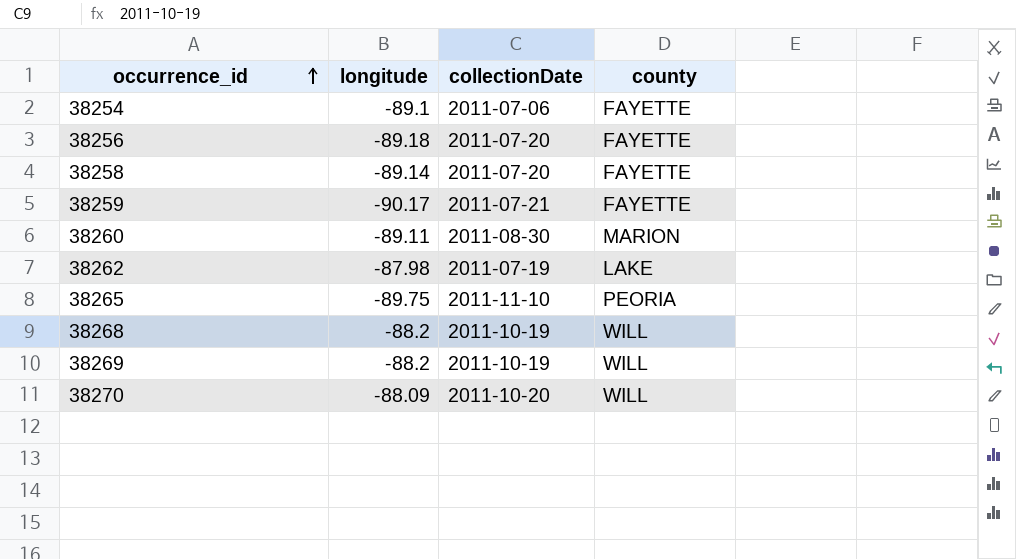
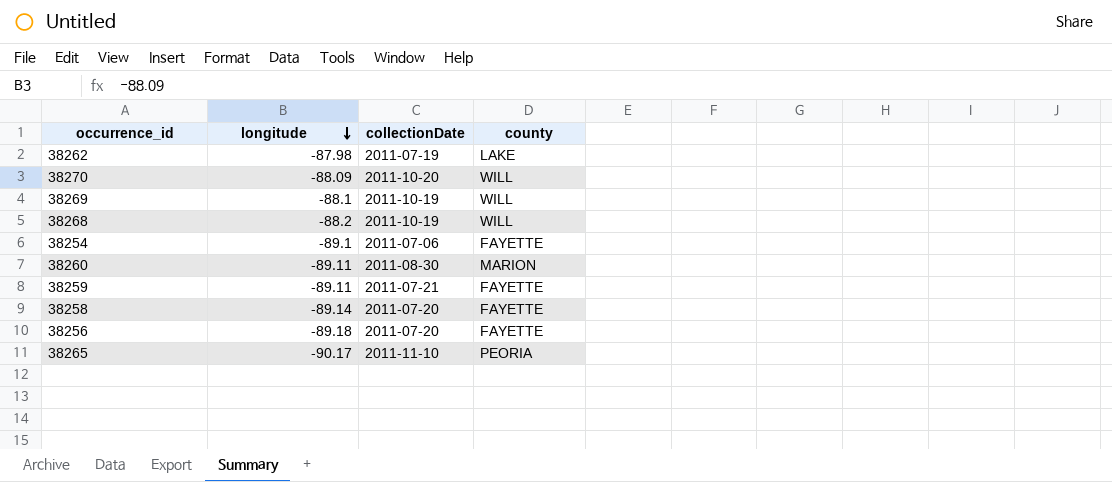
row order: occurrence_id ascending -> longitude descending
38269 | longitude: -88.2 -> -88.1
38259 | longitude: -90.17 -> -89.11
38265 | longitude: -89.75 -> -90.17

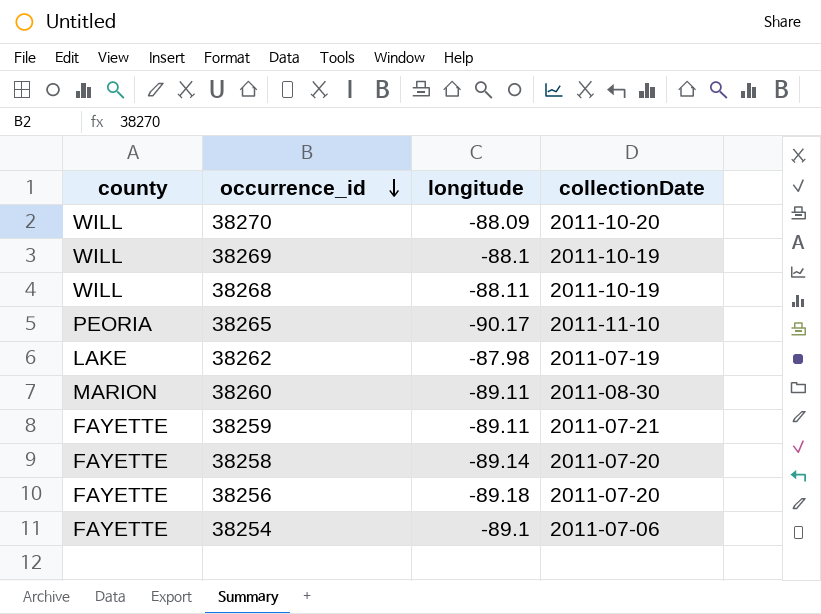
row order: longitude descending -> occurrence_id descending
column county | position: 4 -> 1
38268 | longitude: -88.2 -> -88.11

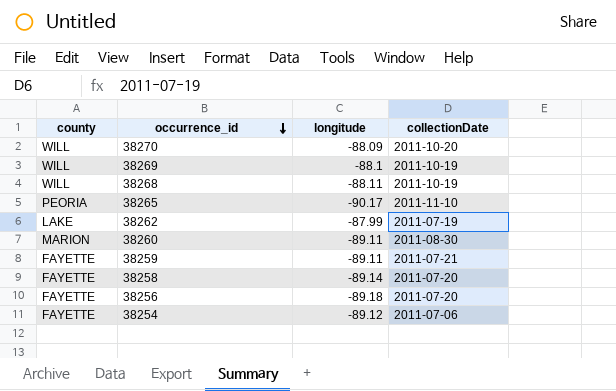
38262 | longitude: -87.98 -> -87.99
38254 | longitude: -89.1 -> -89.12

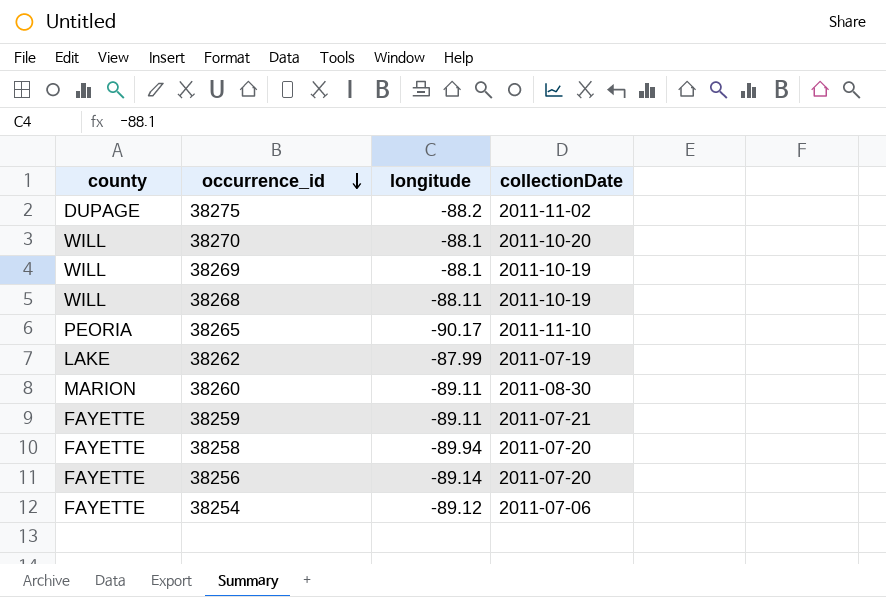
row 38275: none -> DUPAGE | -88.2 | 2011-11-02
38270 | longitude: -88.09 -> -88.1
38258 | longitude: -89.14 -> -89.94
38256 | longitude: -89.18 -> -89.14

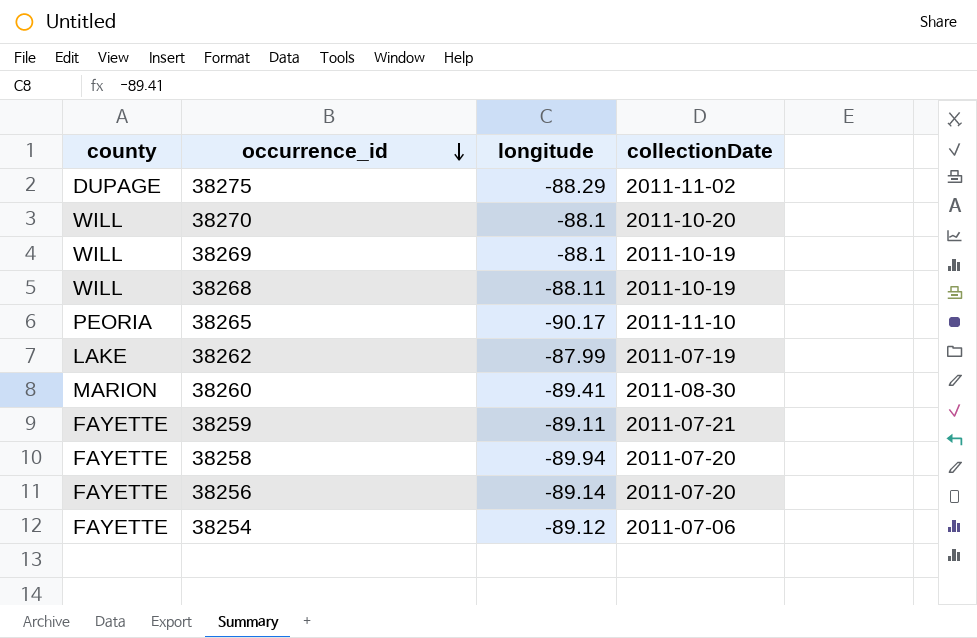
38275 | longitude: -88.2 -> -88.29
38260 | longitude: -89.11 -> -89.41

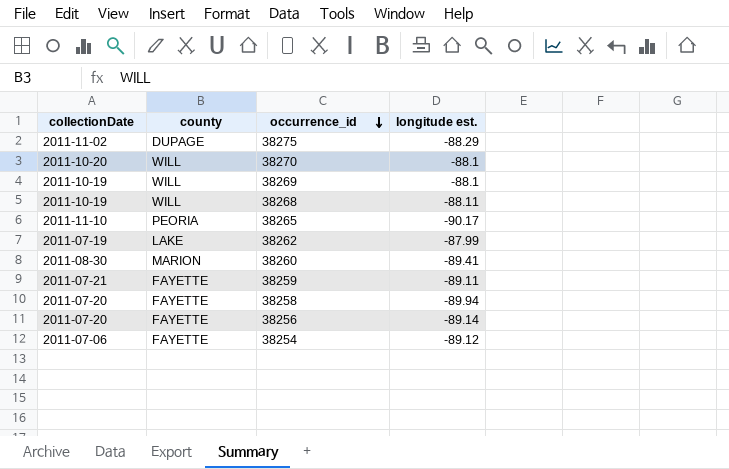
column collectionDate | position: 4 -> 1
column name: longitude -> longitude est.

